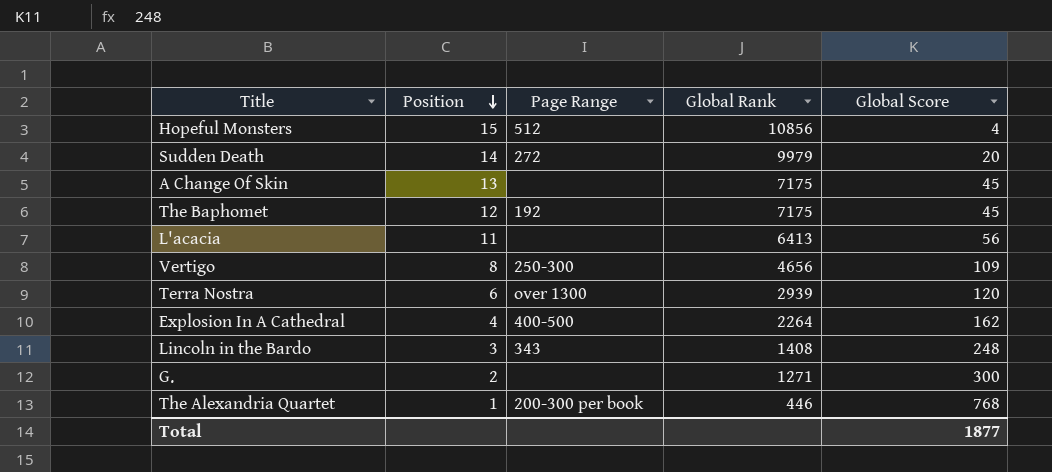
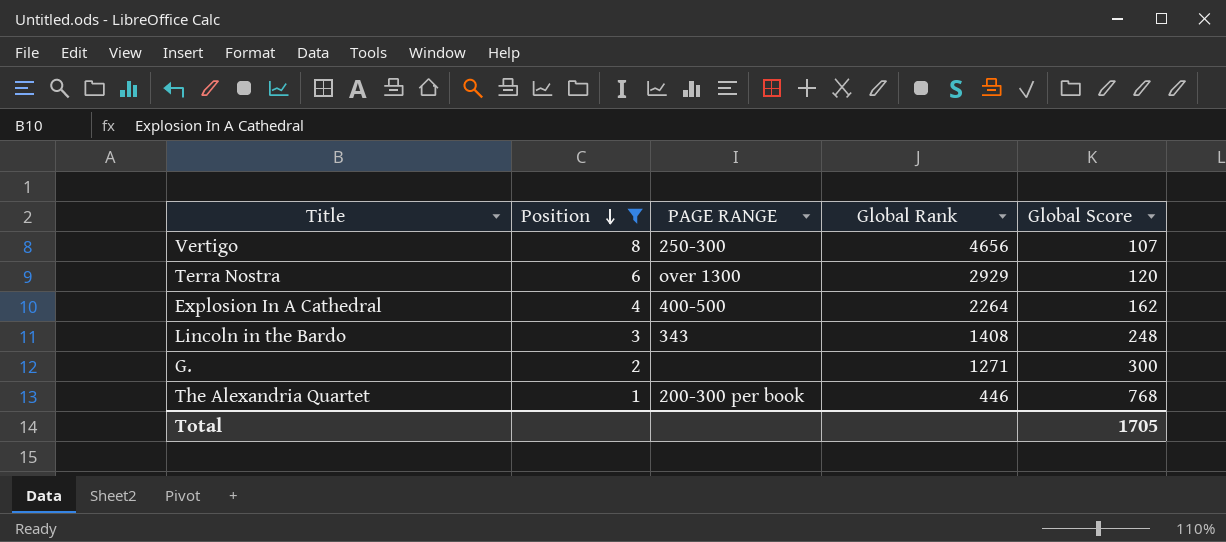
filter: none -> Position <= 8
column name: Page Range -> PAGE RANGE
Vertigo | Global Score: 109 -> 107
Terra Nostra | Global Rank: 2939 -> 2929
Total | Global Score: 1877 -> 1705

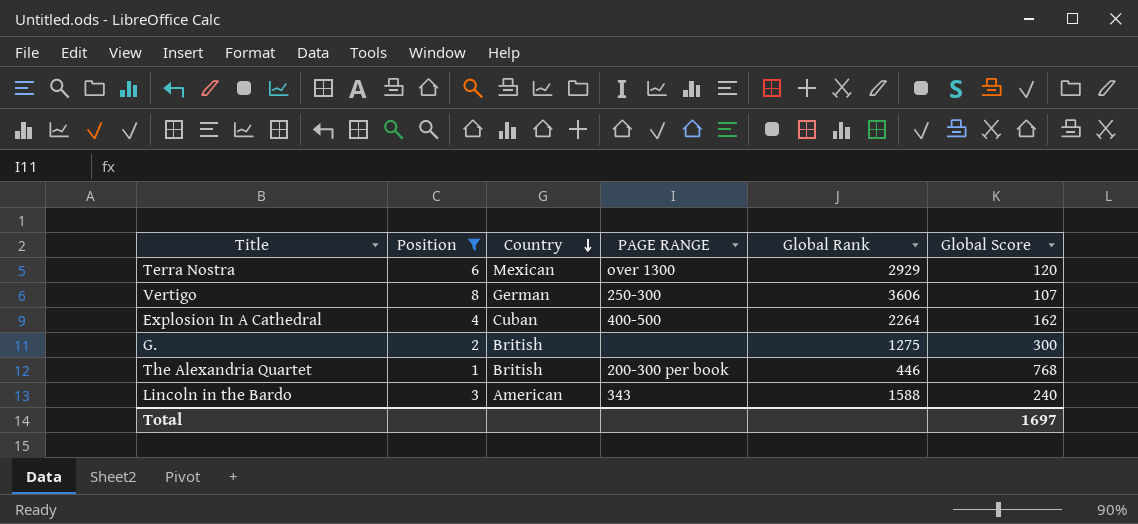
row order: Position descending -> Country descending
column Country | position: none -> 3
Vertigo | Global Rank: 4656 -> 3606
G. | Global Rank: 1271 -> 1275
Lincoln in the Bardo | Global Rank: 1408 -> 1588
Lincoln in the Bardo | Global Score: 248 -> 240
Total | Global Score: 1705 -> 1697

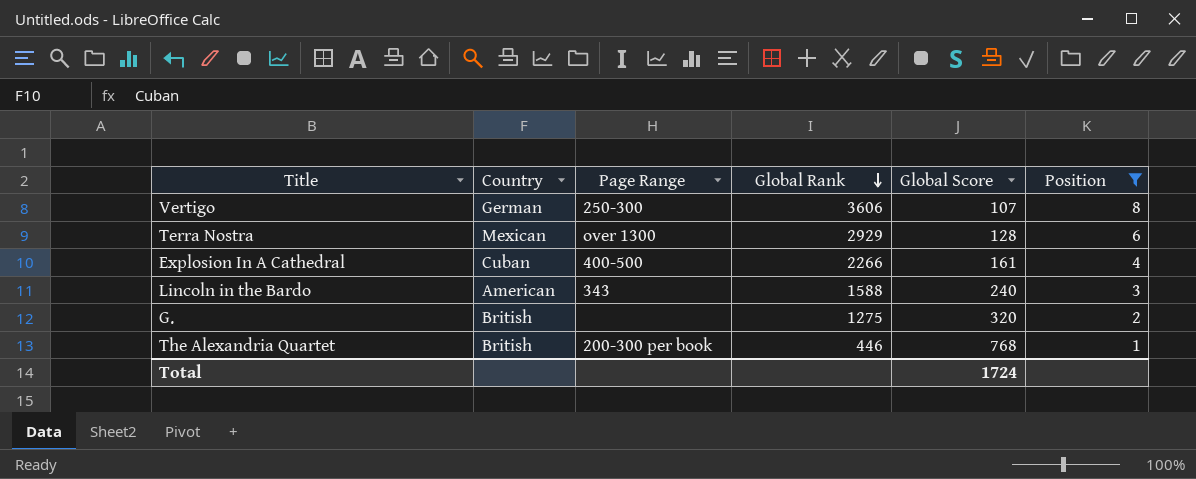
row order: Country descending -> Global Rank descending
column name: PAGE RANGE -> Page Range
column Position | position: 2 -> 6
Terra Nostra | Global Score: 120 -> 128
Explosion In A Cathedral | Global Rank: 2264 -> 2266
Explosion In A Cathedral | Global Score: 162 -> 161
G. | Global Score: 300 -> 320
Total | Global Score: 1697 -> 1724

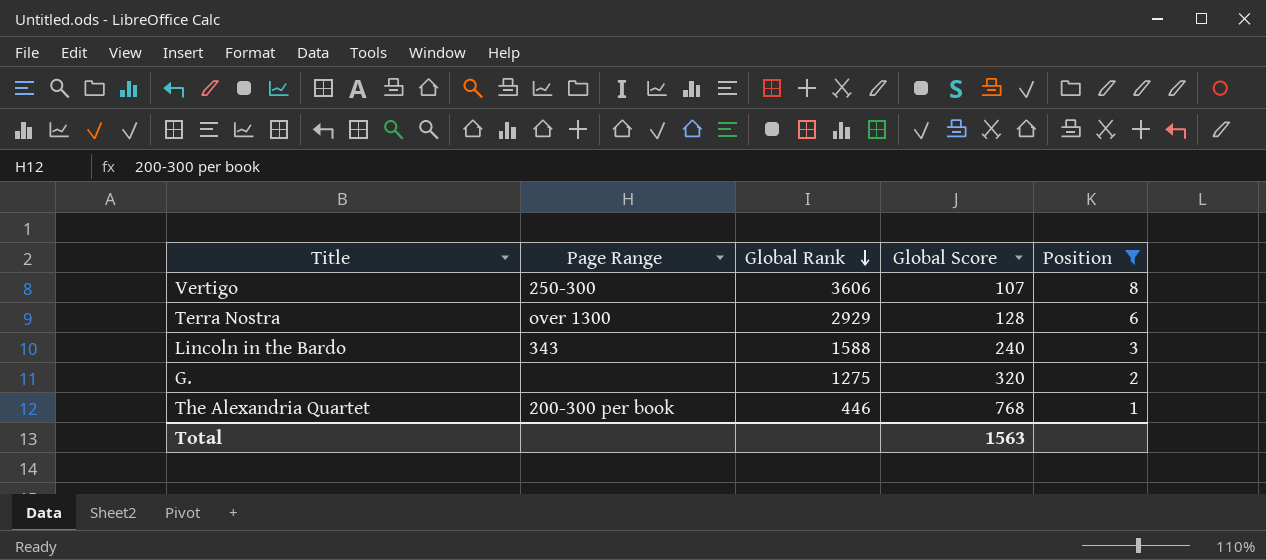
column Country | position: 2 -> none
row Explosion In A Cathedral: Cuban | 400-500 | 2266 | 161 | 4 -> none
Total | Global Score: 1724 -> 1563

